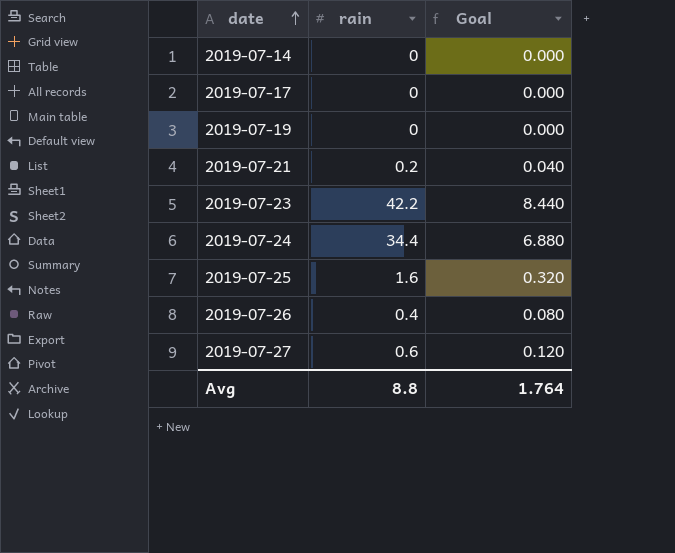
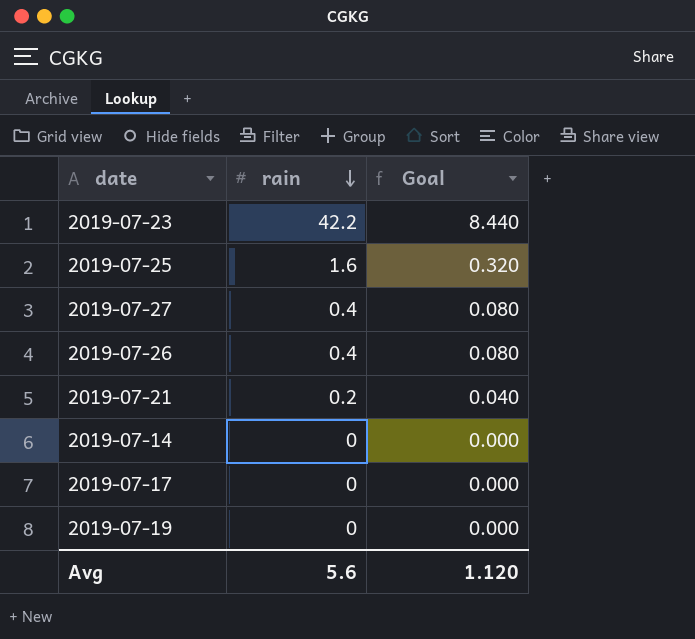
row order: date ascending -> rain descending
row 2019-07-24: 34.4 | 6.880 -> none
2019-07-27 | rain: 0.6 -> 0.4
2019-07-27 | Goal: 0.120 -> 0.080
Avg | rain: 8.8 -> 5.6
Avg | Goal: 1.764 -> 1.120

